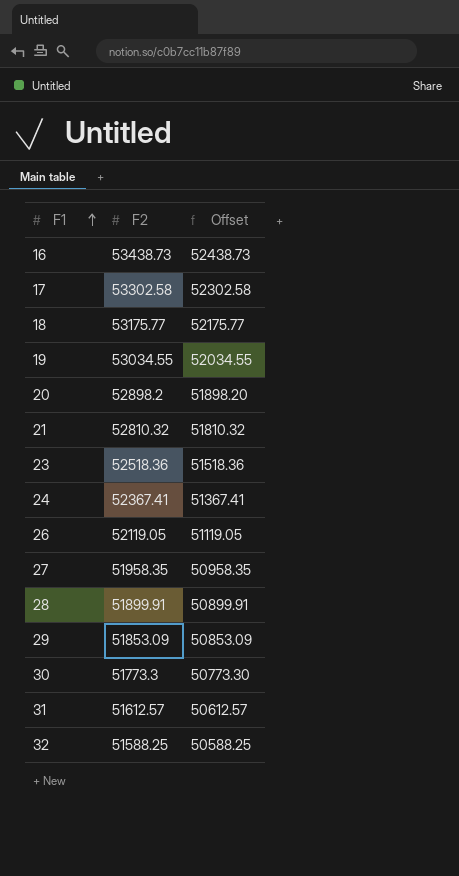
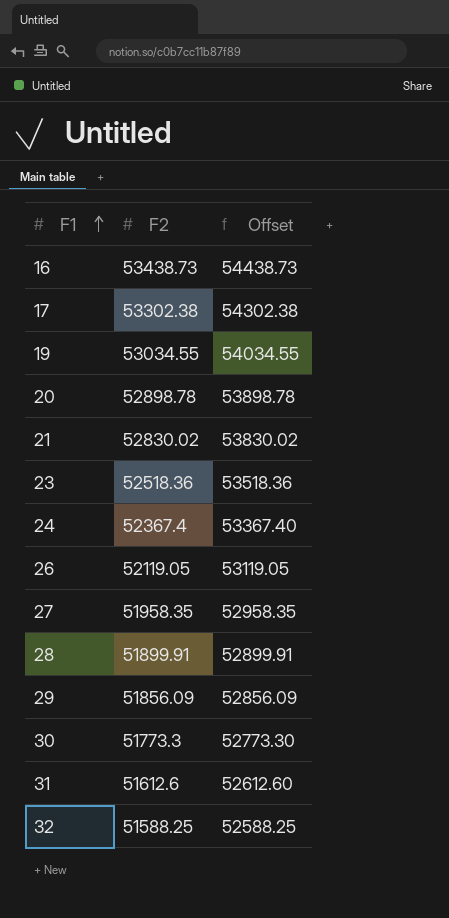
column Offset | formula: [F2] - 1000 -> [F2] + 1000
row 18: 53175.77 | 52175.77 -> none
17 | F2: 53302.58 -> 53302.38
20 | F2: 52898.2 -> 52898.78
21 | F2: 52810.32 -> 52830.02
24 | F2: 52367.41 -> 52367.4
29 | F2: 51853.09 -> 51856.09
31 | F2: 51612.57 -> 51612.6

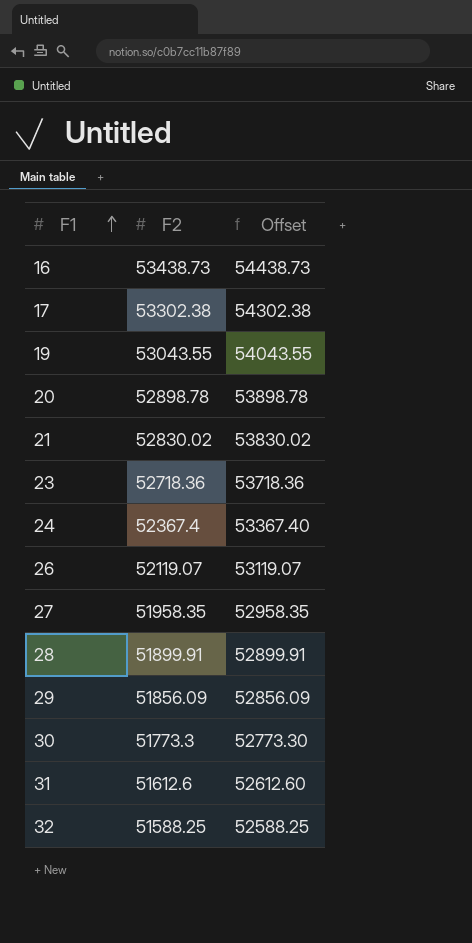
19 | F2: 53034.55 -> 53043.55
19 | Offset: 54034.55 -> 54043.55
23 | F2: 52518.36 -> 52718.36
23 | Offset: 53518.36 -> 53718.36
26 | F2: 52119.05 -> 52119.07
26 | Offset: 53119.05 -> 53119.07

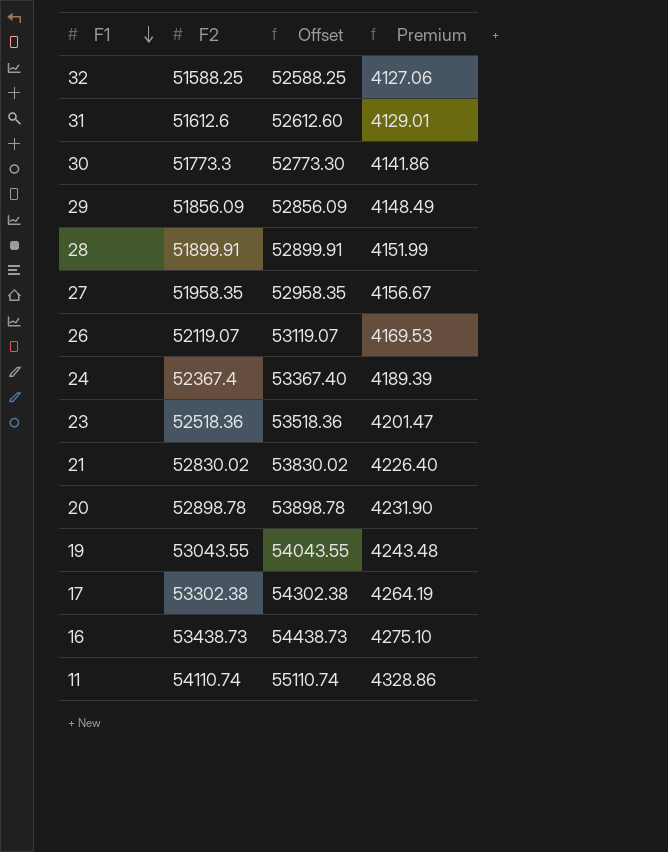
row order: F1 ascending -> F1 descending
column Premium | formula: none -> [F2] * 0.08
23 | F2: 52718.36 -> 52518.36
23 | Offset: 53718.36 -> 53518.36
row 11: none -> 54110.74 | 55110.74 | 4328.86

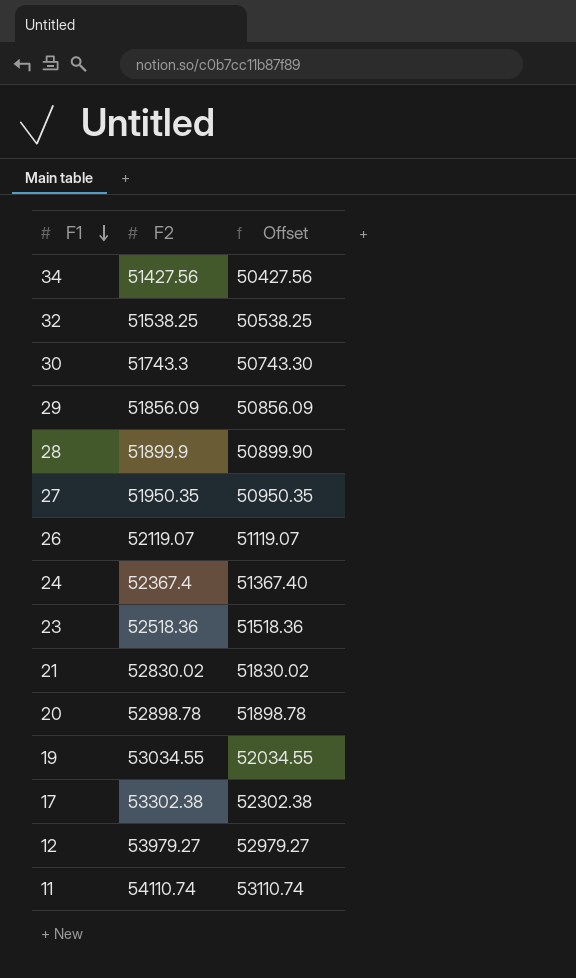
column Premium | formula: [F2] * 0.08 -> none
column Offset | formula: [F2] + 1000 -> [F2] - 1000
row 31: 51612.6 | 52612.60 | 4129.01 -> none
row 16: 53438.73 | 54438.73 | 4275.10 -> none
row 34: none -> 51427.56 | 50427.56
32 | F2: 51588.25 -> 51538.25
30 | F2: 51773.3 -> 51743.3
28 | F2: 51899.91 -> 51899.9
27 | F2: 51958.35 -> 51950.35
19 | F2: 53043.55 -> 53034.55
row 12: none -> 53979.27 | 52979.27

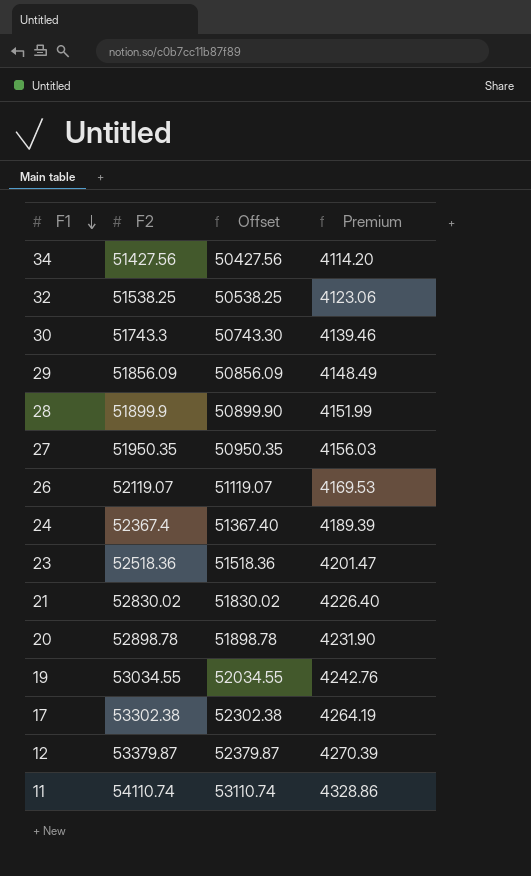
column Premium | formula: none -> [F2] * 0.08
12 | F2: 53979.27 -> 53379.87
12 | Offset: 52979.27 -> 52379.87

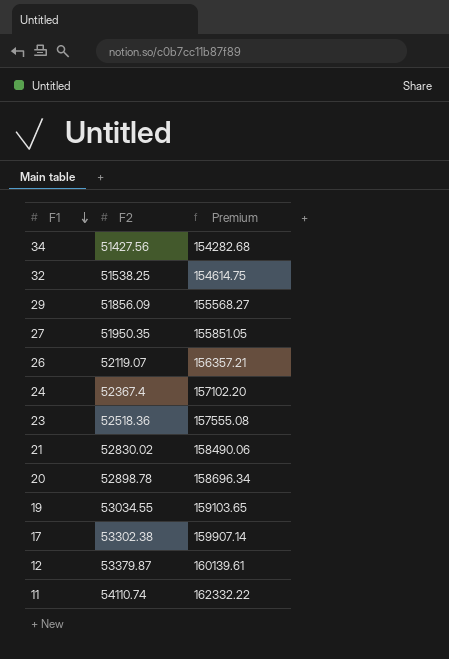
column Offset | formula: [F2] - 1000 -> none
column Premium | formula: [F2] * 0.08 -> [F2] * 3
row 30: 51743.3 | 50743.30 | 4139.46 -> none
row 28: 51899.9 | 50899.90 | 4151.99 -> none

